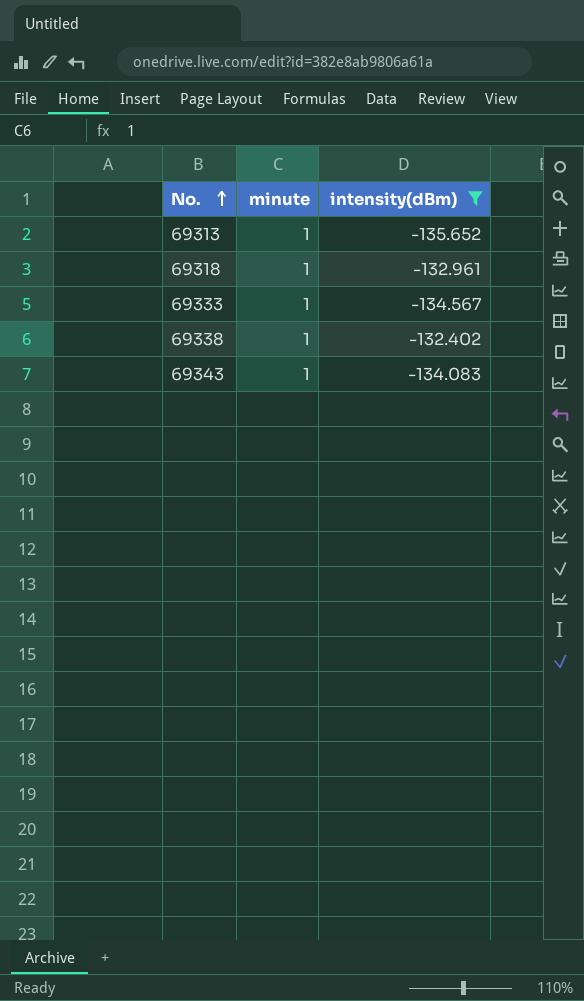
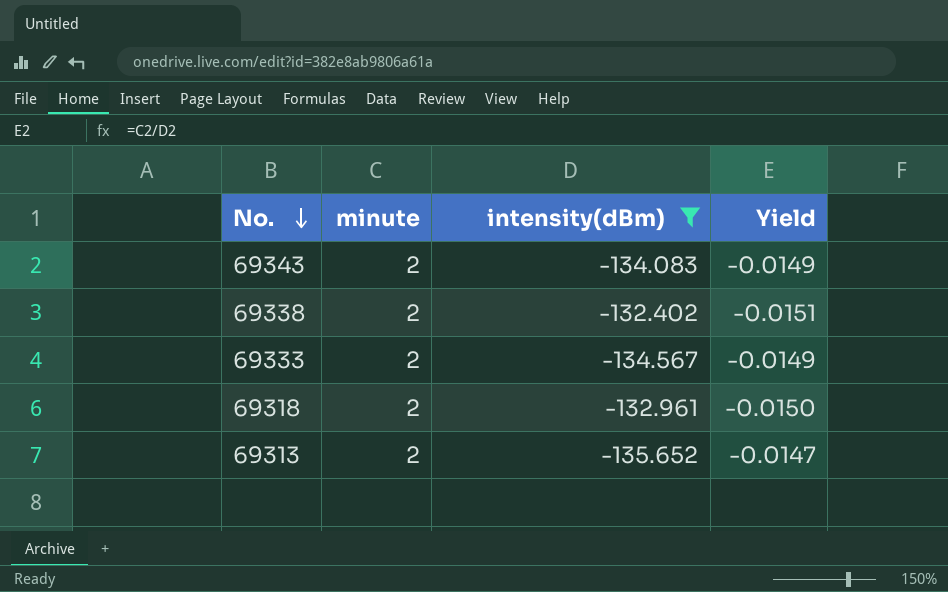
row order: No. ascending -> No. descending
column Yield | formula: none -> [minute] / [intensity(dBm)]
69343 | minute: 1 -> 2
69338 | minute: 1 -> 2
69333 | minute: 1 -> 2
69318 | minute: 1 -> 2
69313 | minute: 1 -> 2

